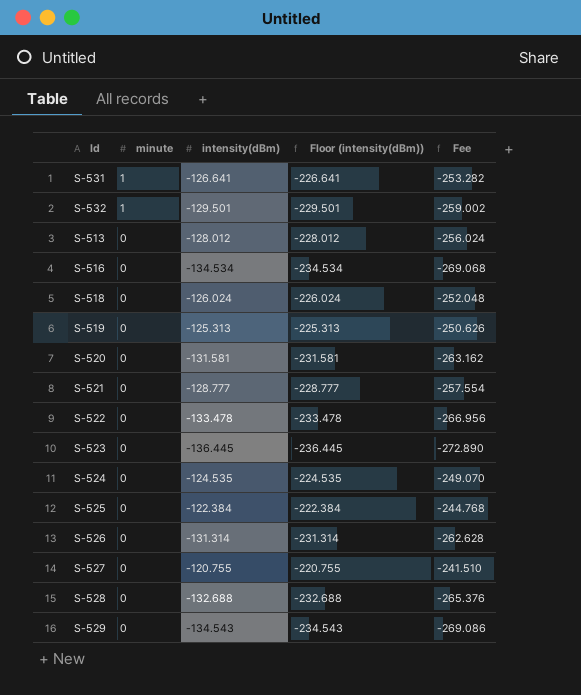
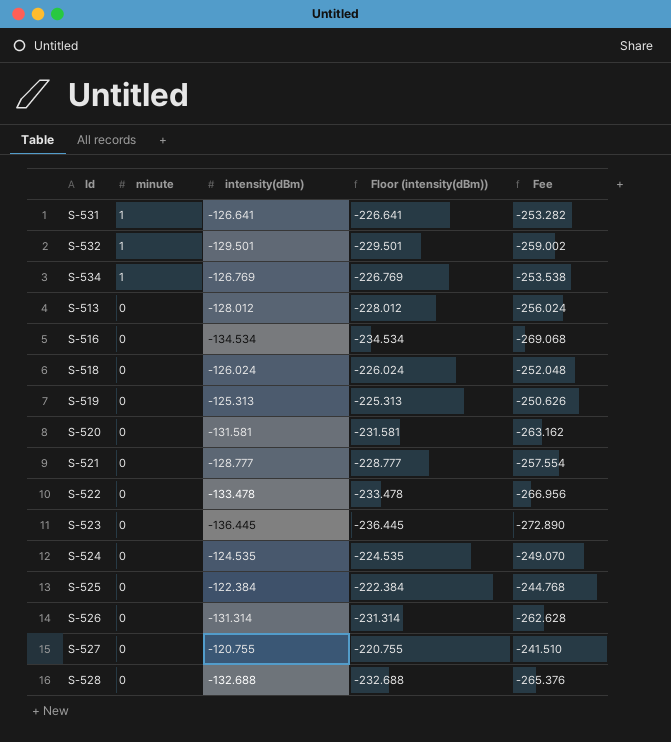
row S-529: 0 | -134.543 | -234.543 | -269.086 -> none
row S-534: none -> 1 | -126.769 | -226.769 | -253.538

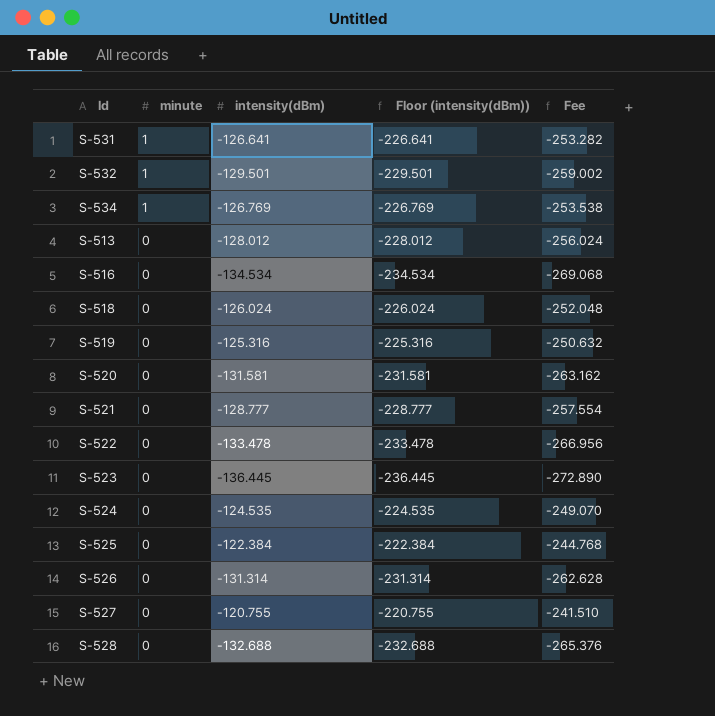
S-519 | intensity(dBm): -125.313 -> -125.316
S-519 | Floor (intensity(dBm)): -225.313 -> -225.316
S-519 | Fee: -250.626 -> -250.632

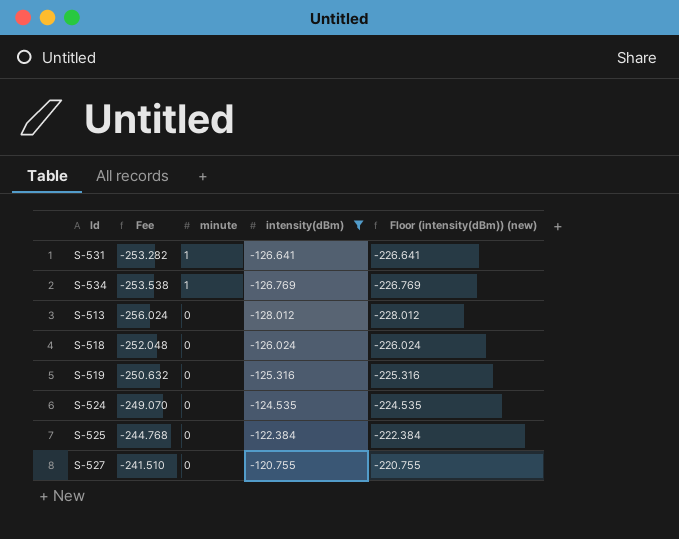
filter: none -> intensity(dBm) >= -128.012
column Fee | position: 5 -> 2
column name: Floor (intensity(dBm)) -> Floor (intensity(dBm)) (new)

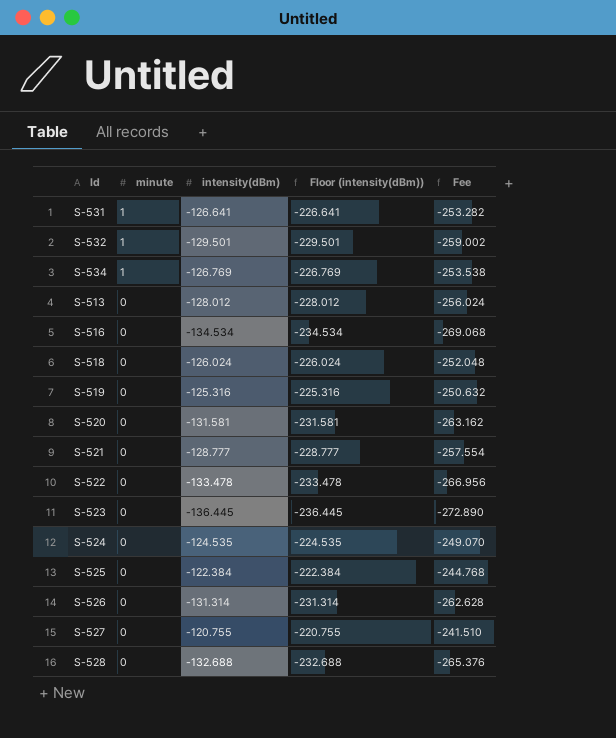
filter: intensity(dBm) >= -128.012 -> none
column name: Floor (intensity(dBm)) (new) -> Floor (intensity(dBm))
column Fee | position: 2 -> 5

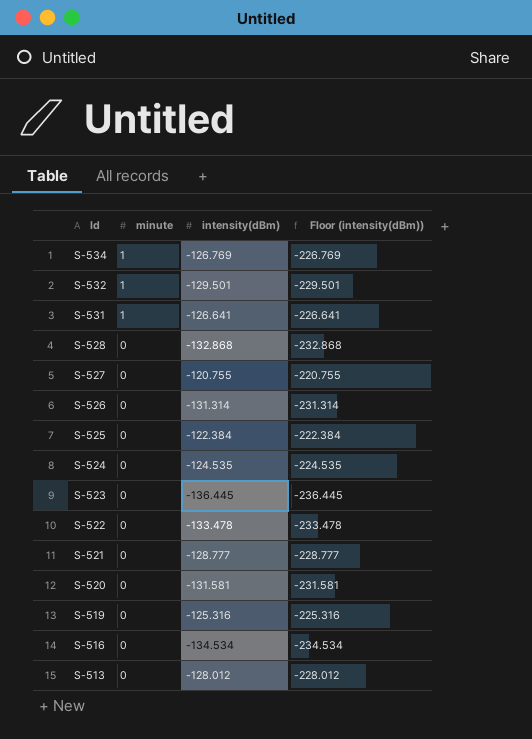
row order: minute descending -> Id descending
column Fee | formula: [intensity(dBm)] * 2 -> none
row S-518: 0 | -126.024 | -226.024 | -252.048 -> none
S-528 | intensity(dBm): -132.688 -> -132.868
S-528 | Floor (intensity(dBm)): -232.688 -> -232.868

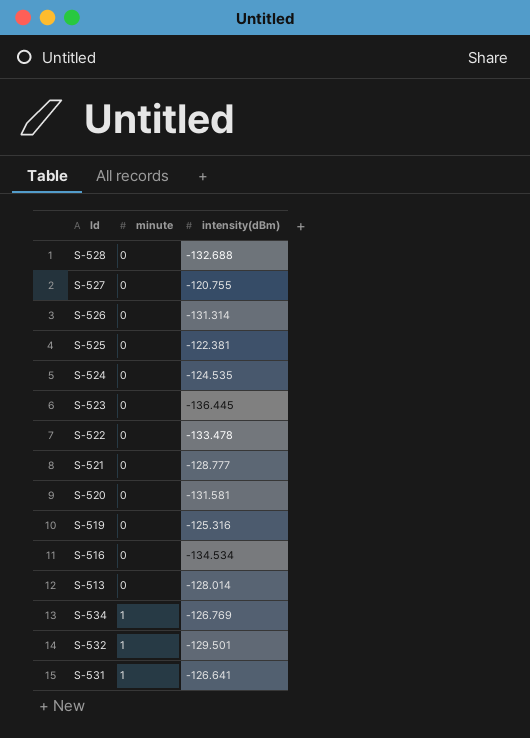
row order: Id descending -> minute ascending
column Floor (intensity(dBm)) | formula: [intensity(dBm)] - 100 -> none
S-528 | intensity(dBm): -132.868 -> -132.688
S-525 | intensity(dBm): -122.384 -> -122.381
S-513 | intensity(dBm): -128.012 -> -128.014

